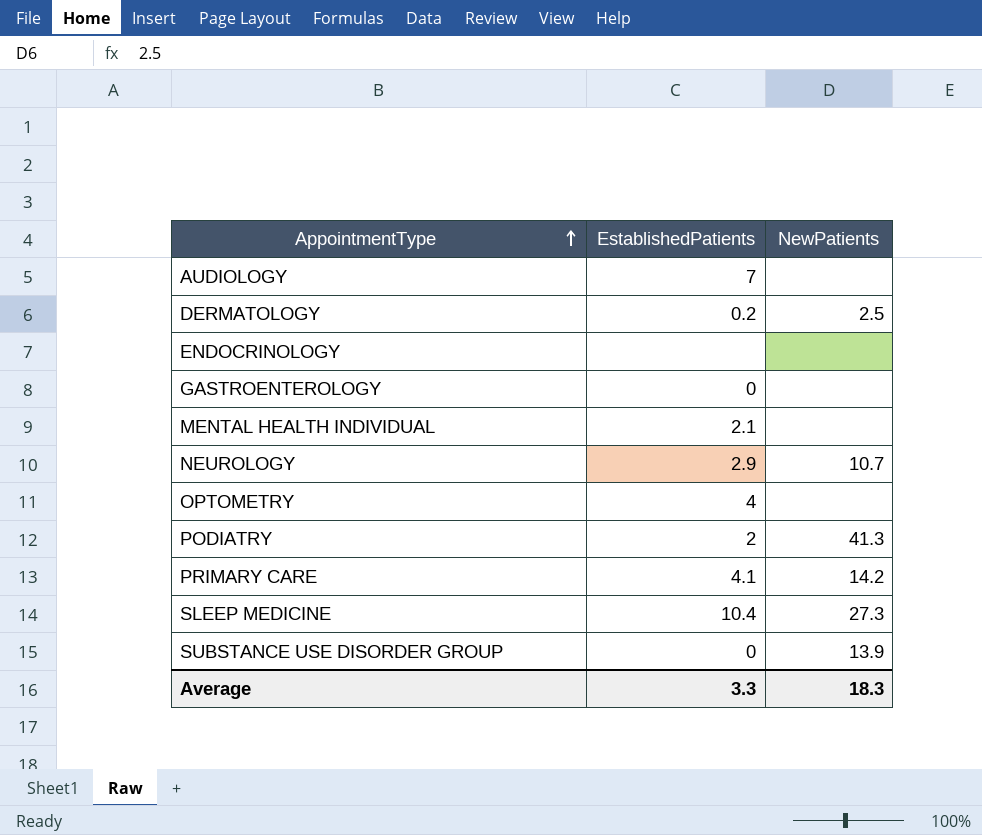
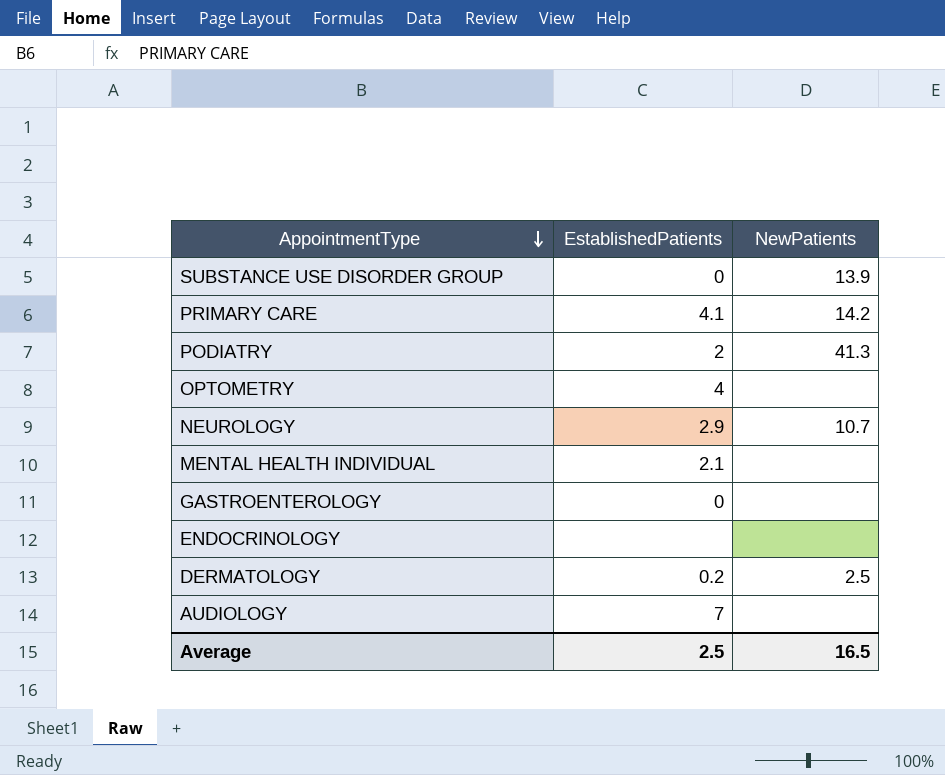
row order: AppointmentType ascending -> AppointmentType descending
row SLEEP MEDICINE: 10.4 | 27.3 -> none
Average | EstablishedPatients: 3.3 -> 2.5
Average | NewPatients: 18.3 -> 16.5

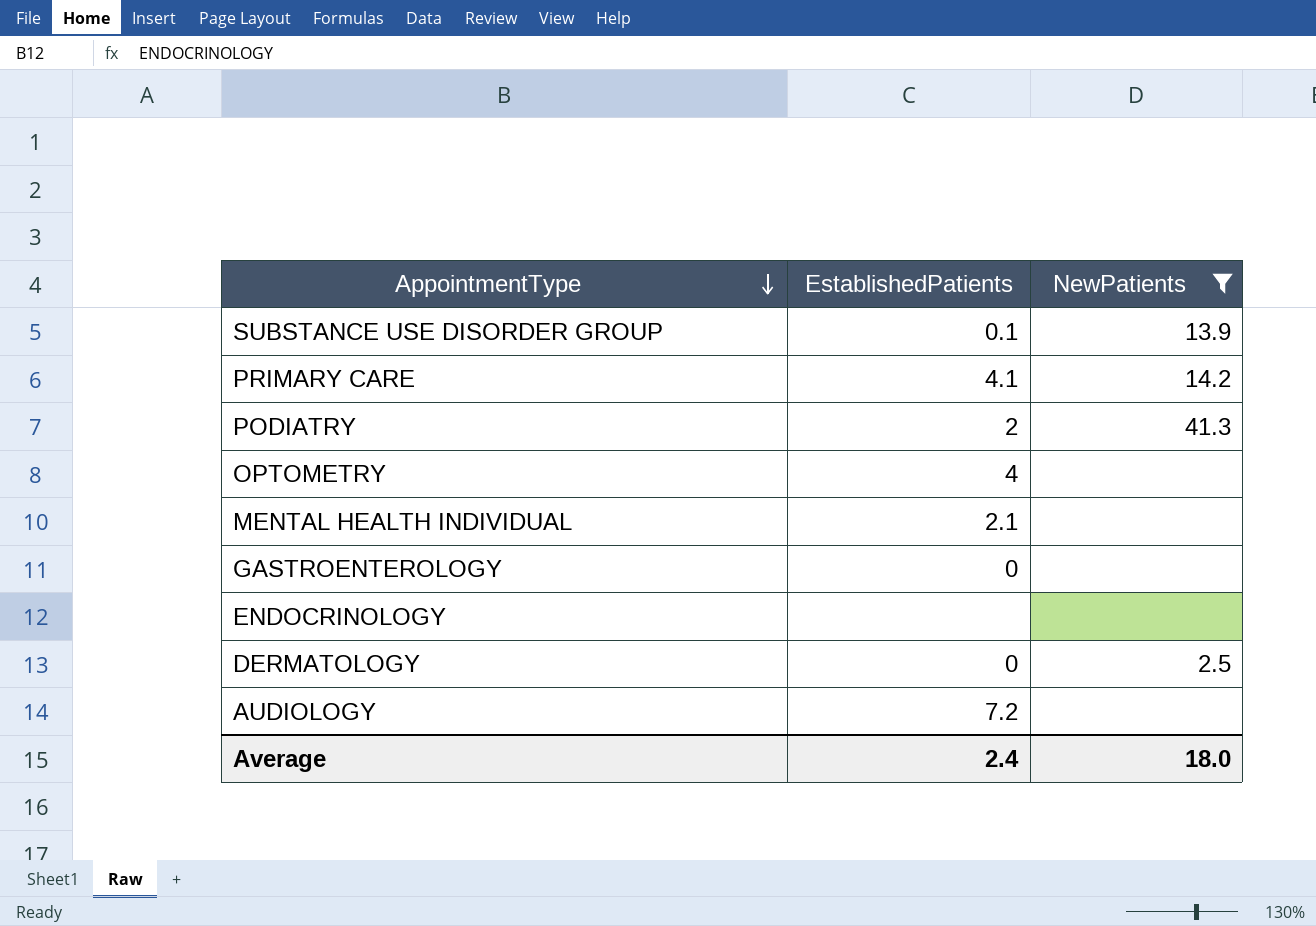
filter: none -> NewPatients != 10.7
SUBSTANCE USE DISORDER GROUP | EstablishedPatients: 0 -> 0.1
DERMATOLOGY | EstablishedPatients: 0.2 -> 0
AUDIOLOGY | EstablishedPatients: 7 -> 7.2
Average | EstablishedPatients: 2.5 -> 2.4
Average | NewPatients: 16.5 -> 18.0

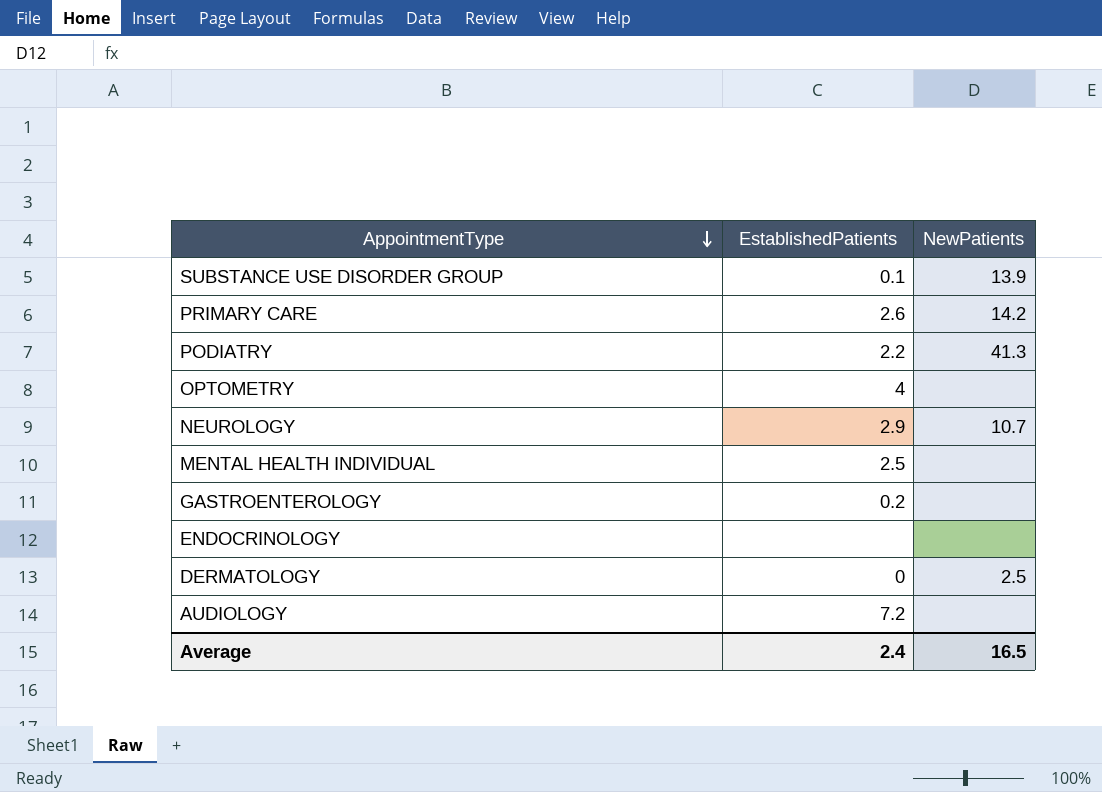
filter: NewPatients != 10.7 -> none
PRIMARY CARE | EstablishedPatients: 4.1 -> 2.6
PODIATRY | EstablishedPatients: 2 -> 2.2
MENTAL HEALTH INDIVIDUAL | EstablishedPatients: 2.1 -> 2.5
GASTROENTEROLOGY | EstablishedPatients: 0 -> 0.2
Average | NewPatients: 18.0 -> 16.5

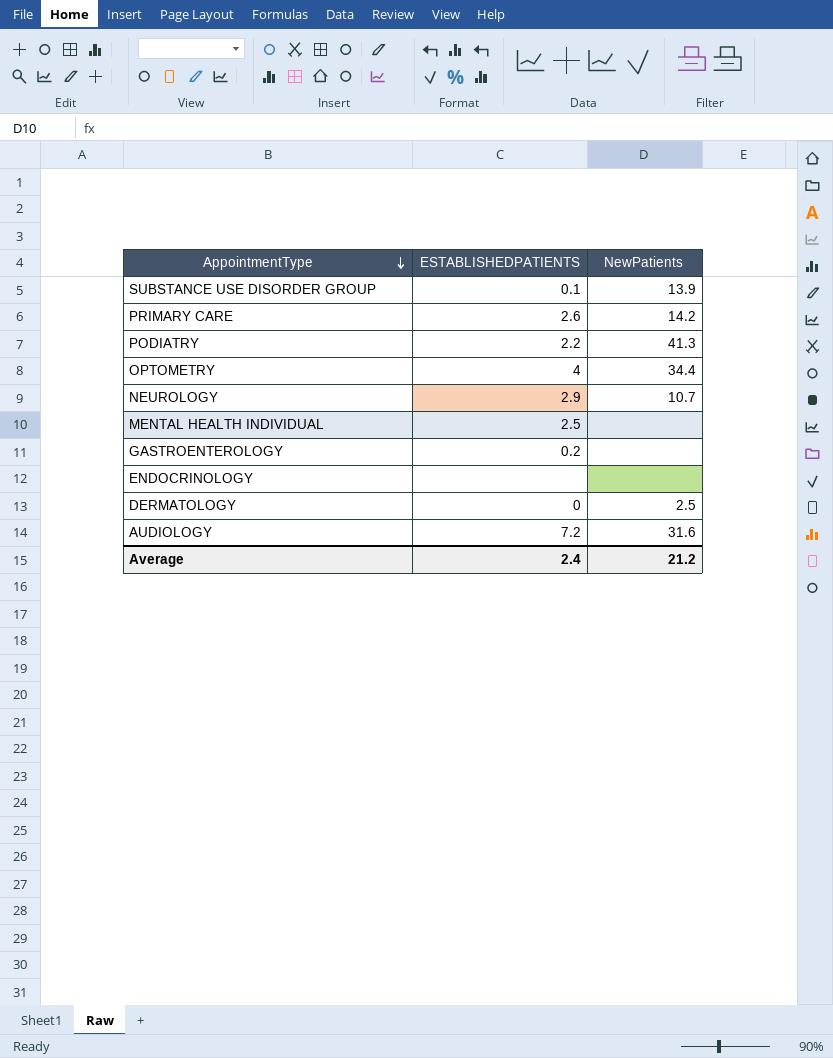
column name: EstablishedPatients -> ESTABLISHEDPATIENTS
OPTOMETRY | NewPatients: none -> 34.4
AUDIOLOGY | NewPatients: none -> 31.6
Average | NewPatients: 16.5 -> 21.2

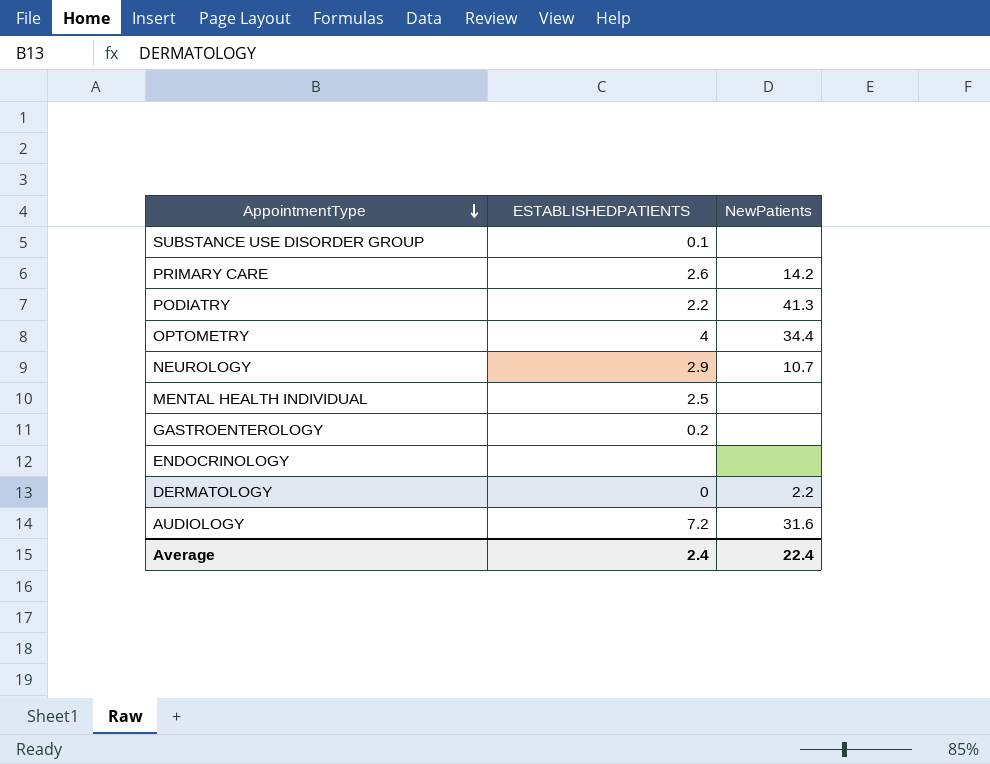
SUBSTANCE USE DISORDER GROUP | NewPatients: 13.9 -> none
DERMATOLOGY | NewPatients: 2.5 -> 2.2
Average | NewPatients: 21.2 -> 22.4

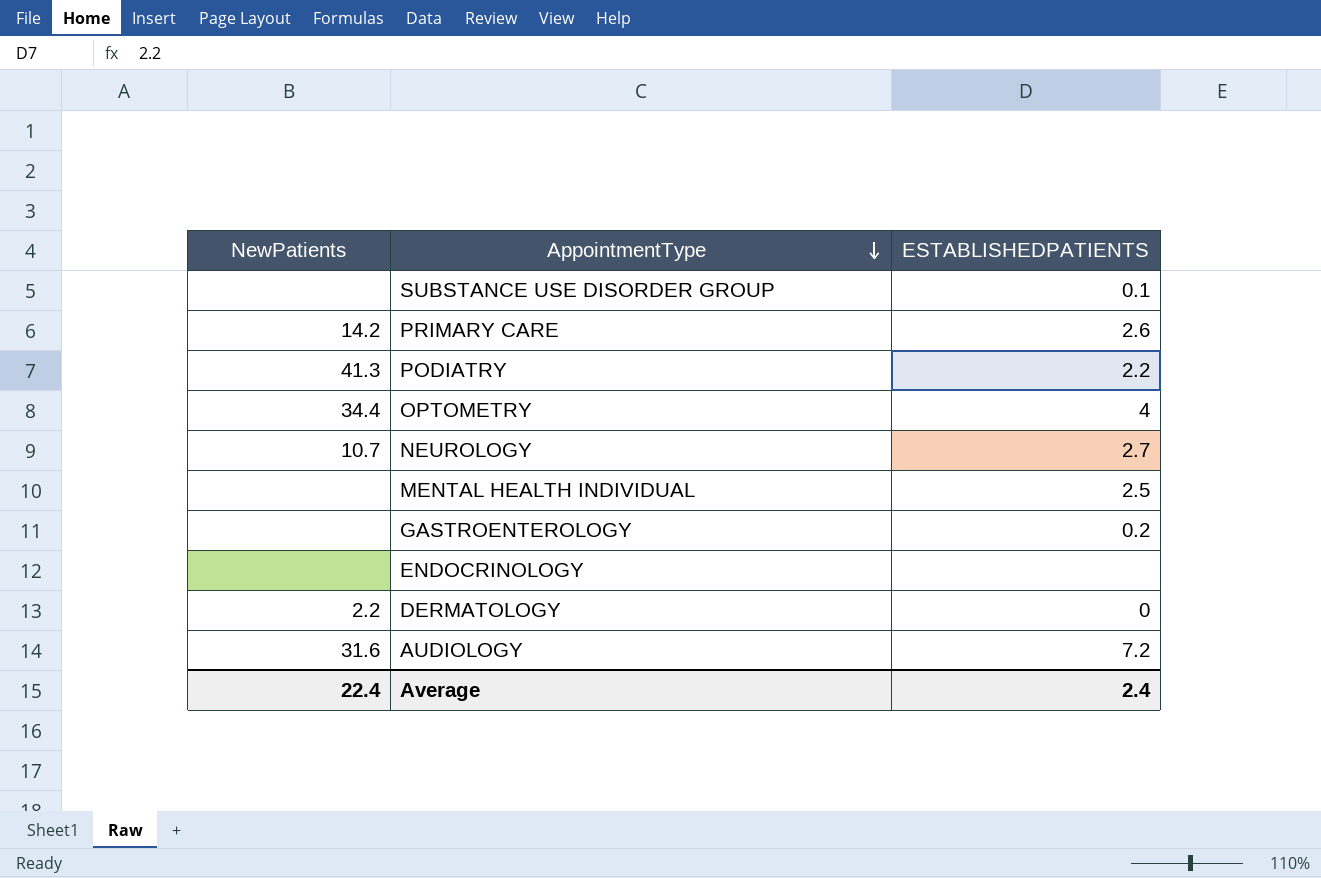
column NewPatients | position: 3 -> 1
NEUROLOGY | ESTABLISHEDPATIENTS: 2.9 -> 2.7

